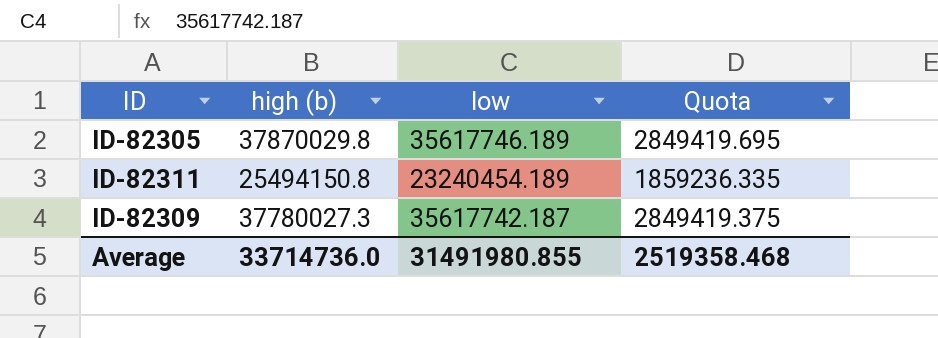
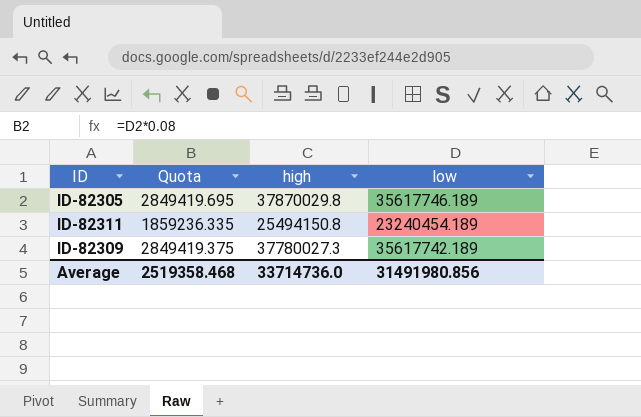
column Quota | position: 4 -> 2
column name: high (b) -> high
ID-82309 | low: 35617742.187 -> 35617742.189
Average | low: 31491980.855 -> 31491980.856

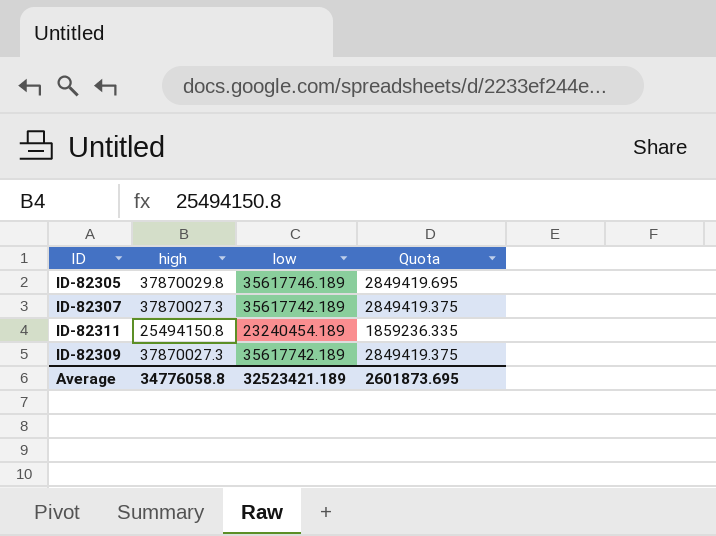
column Quota | position: 2 -> 4
row ID-82307: none -> 37870027.3 | 35617742.189 | 2849419.375
ID-82309 | high: 37780027.3 -> 37870027.3
Average | high: 33714736.0 -> 34776058.8
Average | low: 31491980.856 -> 32523421.189
Average | Quota: 2519358.468 -> 2601873.695

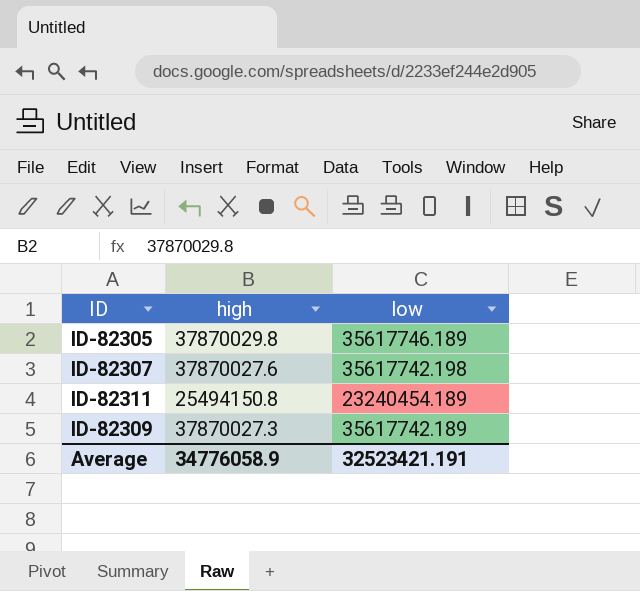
column Quota | formula: [low] * 0.08 -> none
ID-82307 | high: 37870027.3 -> 37870027.6
ID-82307 | low: 35617742.189 -> 35617742.198
Average | high: 34776058.8 -> 34776058.9
Average | low: 32523421.189 -> 32523421.191

